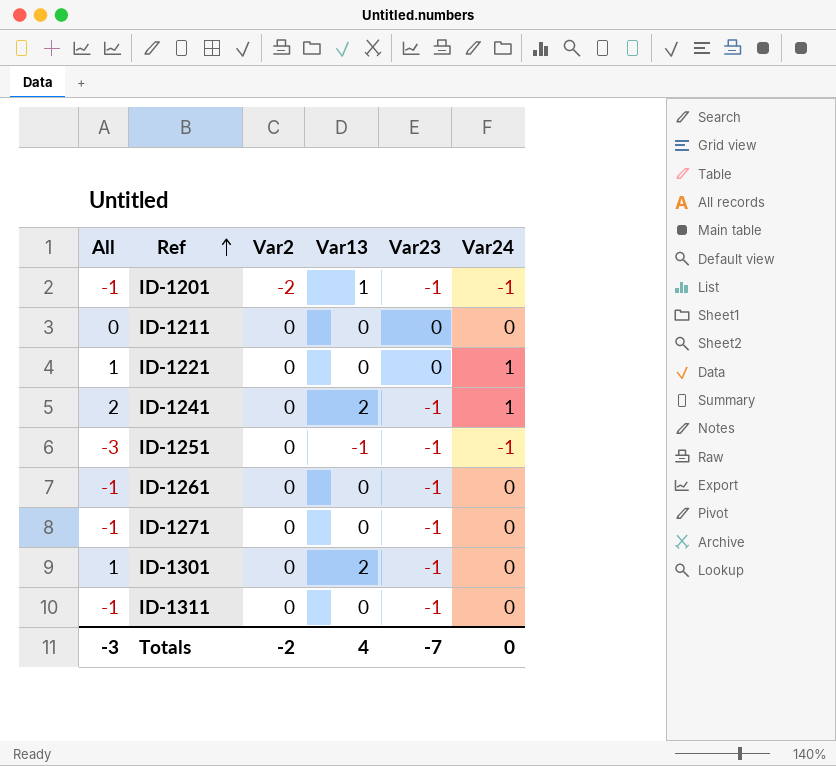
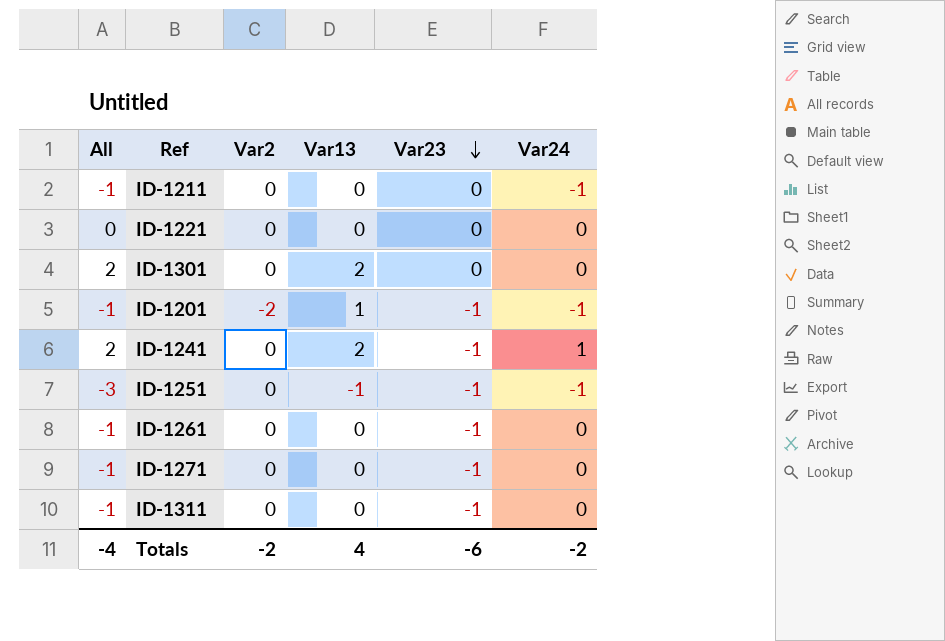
row order: Ref ascending -> Var23 descending
ID-1211 | All: 0 -> -1
ID-1211 | Var24: 0 -> -1
ID-1221 | All: 1 -> 0
ID-1221 | Var24: 1 -> 0
ID-1301 | All: 1 -> 2
ID-1301 | Var23: -1 -> 0
Totals | All: -3 -> -4
Totals | Var23: -7 -> -6
Totals | Var24: 0 -> -2

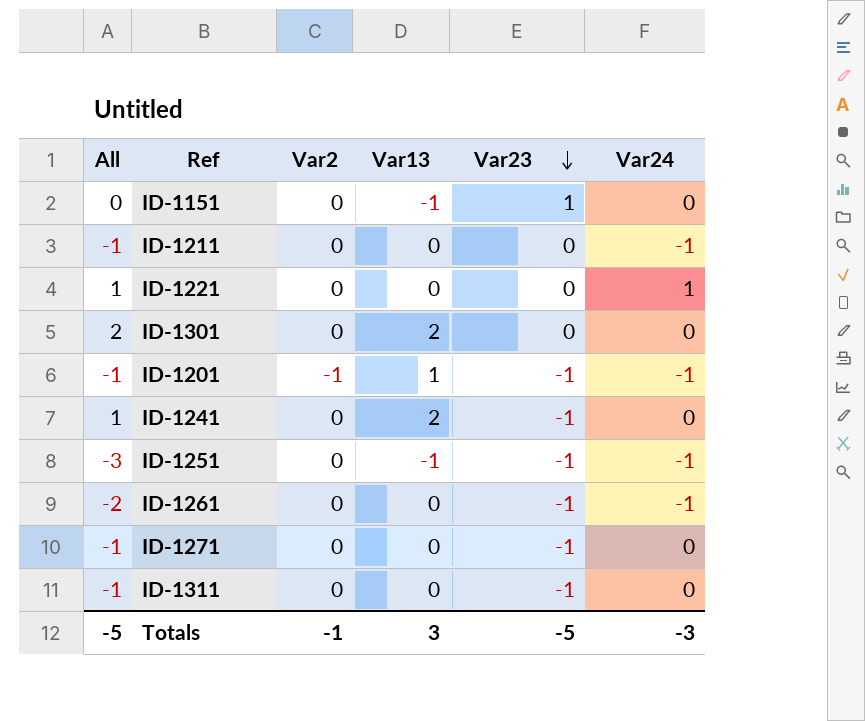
row ID-1151: none -> 0 | 0 | -1 | 1 | 0
ID-1221 | All: 0 -> 1
ID-1221 | Var24: 0 -> 1
ID-1201 | Var2: -2 -> -1
ID-1241 | All: 2 -> 1
ID-1241 | Var24: 1 -> 0
ID-1261 | All: -1 -> -2
ID-1261 | Var24: 0 -> -1
Totals | All: -4 -> -5
Totals | Var2: -2 -> -1
Totals | Var13: 4 -> 3
Totals | Var23: -6 -> -5
Totals | Var24: -2 -> -3

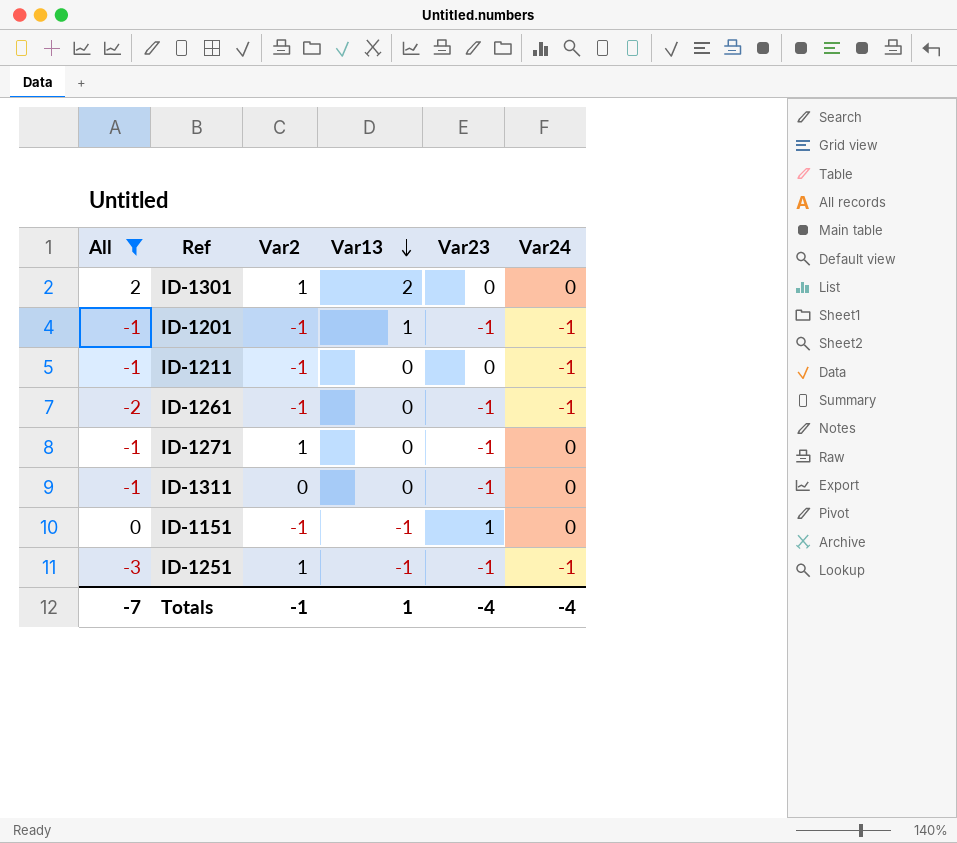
filter: none -> All != 1
row order: Var23 descending -> Var13 descending
ID-1301 | Var2: 0 -> 1
ID-1211 | Var2: 0 -> -1
ID-1261 | Var2: 0 -> -1
ID-1271 | Var2: 0 -> 1
ID-1151 | Var2: 0 -> -1
ID-1251 | Var2: 0 -> 1
Totals | All: -5 -> -7
Totals | Var13: 3 -> 1
Totals | Var23: -5 -> -4
Totals | Var24: -3 -> -4

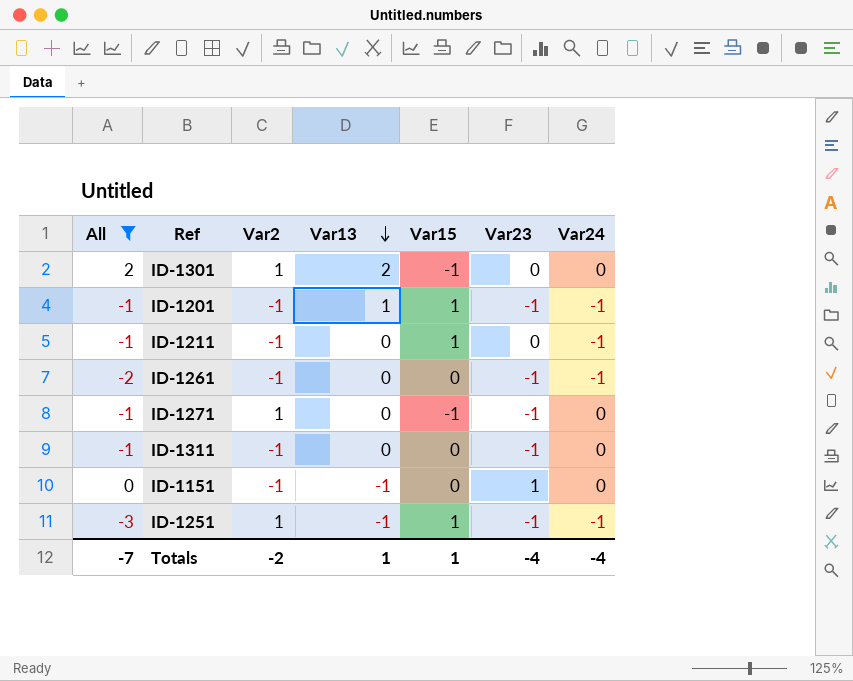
column Var15 | position: none -> 5
ID-1311 | Var2: 0 -> -1
Totals | Var2: -1 -> -2

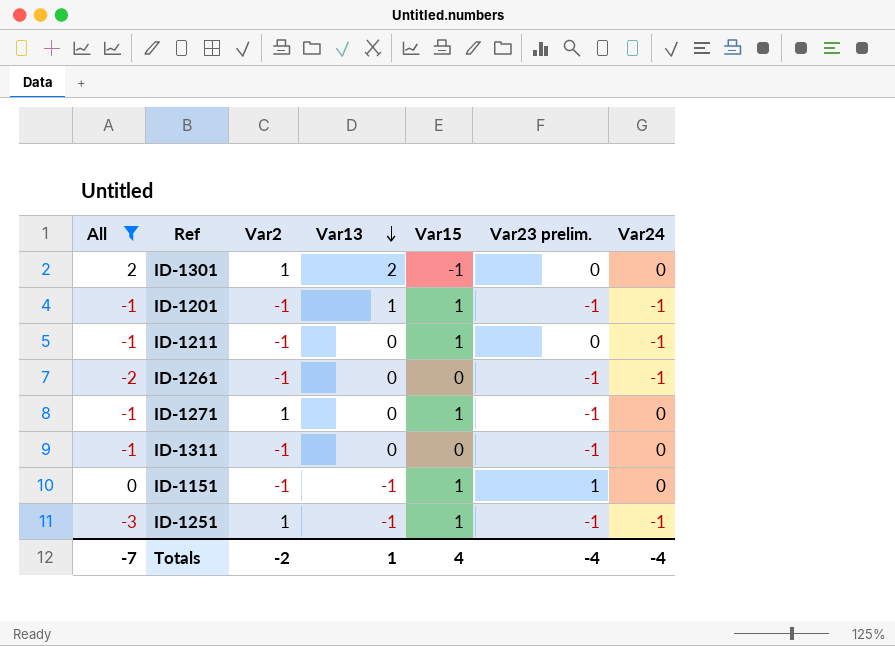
column name: Var23 -> Var23 prelim.
ID-1271 | Var15: -1 -> 1
ID-1151 | Var15: 0 -> 1
Totals | Var15: 1 -> 4

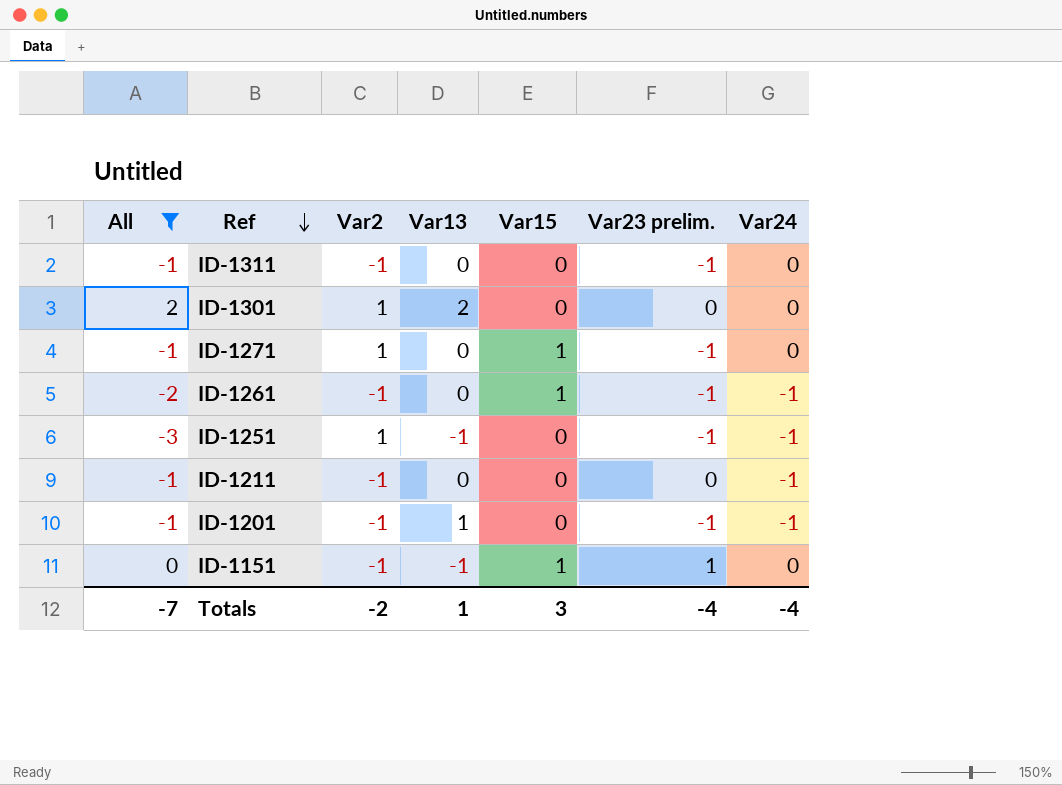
row order: Var13 descending -> Ref descending
ID-1301 | Var15: -1 -> 0
ID-1261 | Var15: 0 -> 1
ID-1251 | Var15: 1 -> 0
ID-1211 | Var15: 1 -> 0
ID-1201 | Var15: 1 -> 0
Totals | Var15: 4 -> 3

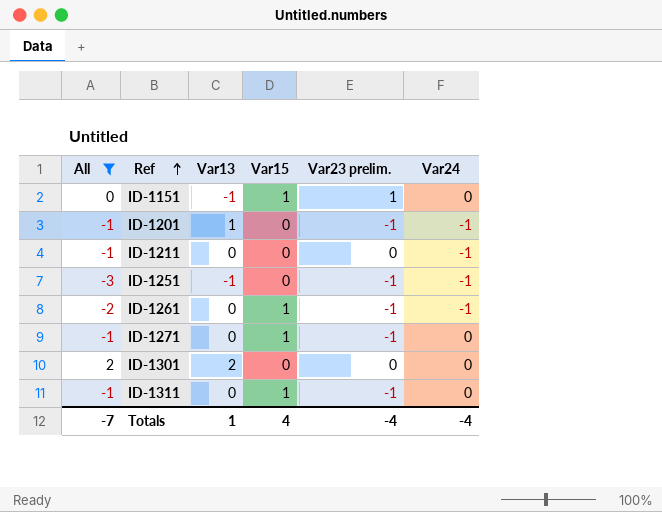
row order: Ref descending -> Ref ascending
column Var2 | position: 3 -> none
ID-1311 | Var15: 0 -> 1
Totals | Var15: 3 -> 4

